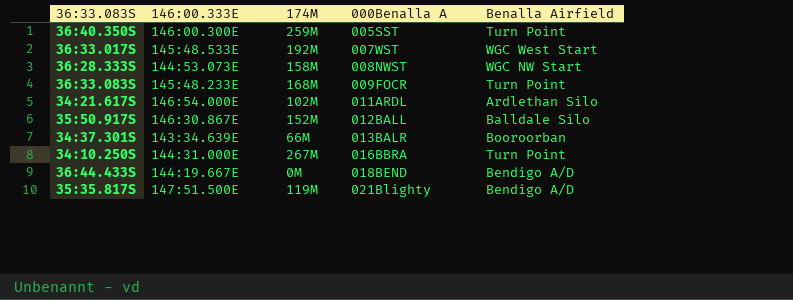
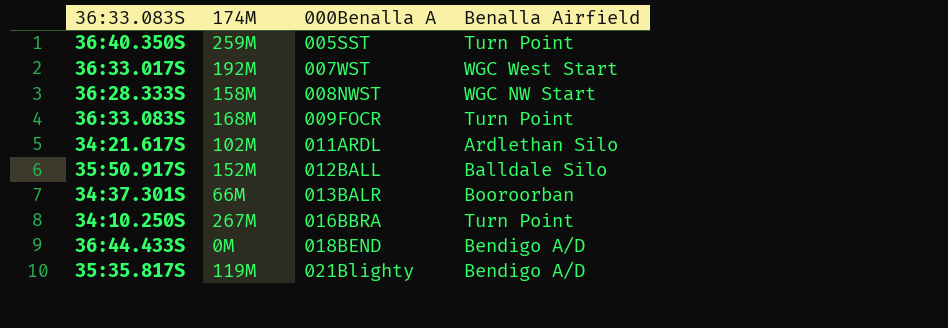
column 146:00.333E | position: 2 -> none

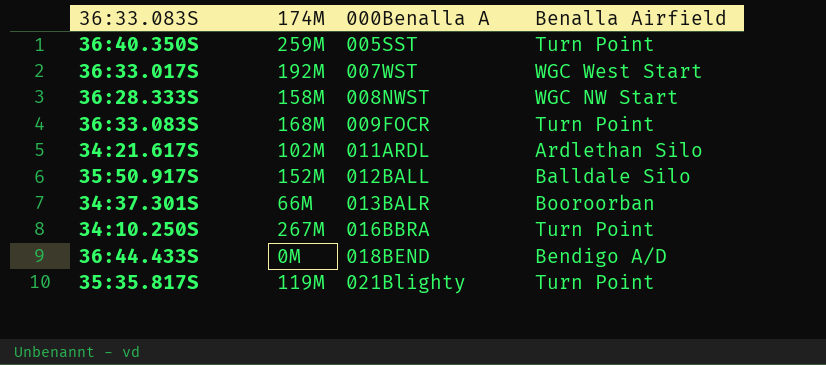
35:35.817S | Benalla Airfield: Bendigo A/D -> Turn Point

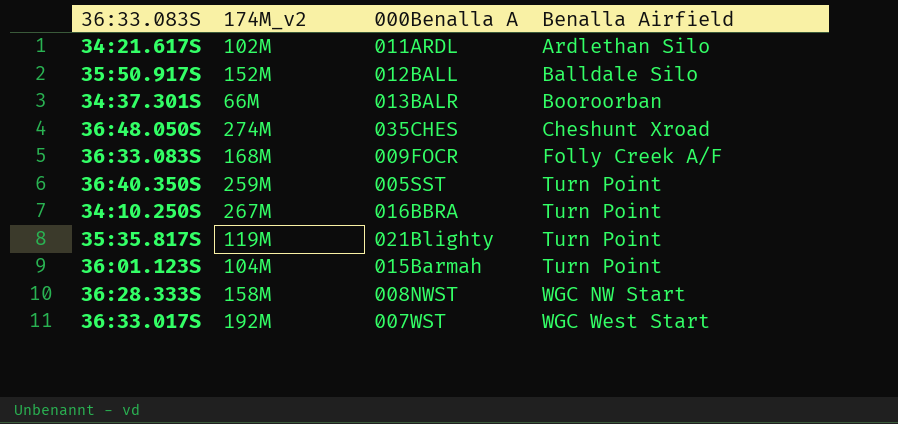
row order: 000Benalla A ascending -> Benalla Airfield ascending
column name: 174M -> 174M_v2
row 36:44.433S: 0M | 018BEND | Bendigo A/D -> none
row 36:48.050S: none -> 274M | 035CHES | Cheshunt Xroad
36:33.083S | Benalla Airfield: Turn Point -> Folly Creek A/F
row 36:01.123S: none -> 104M | 015Barmah | Turn Point

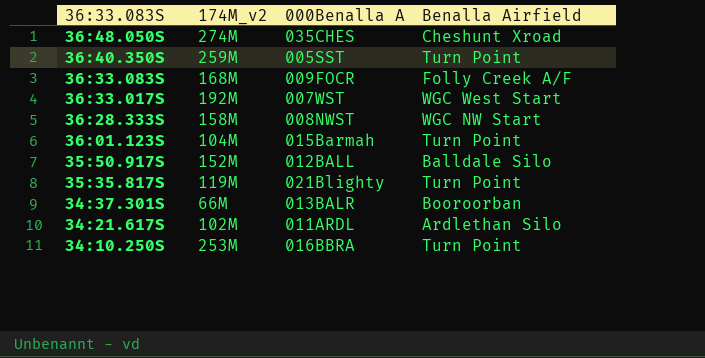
row order: Benalla Airfield ascending -> 36:33.083S descending
34:10.250S | 174M_v2: 267M -> 253M

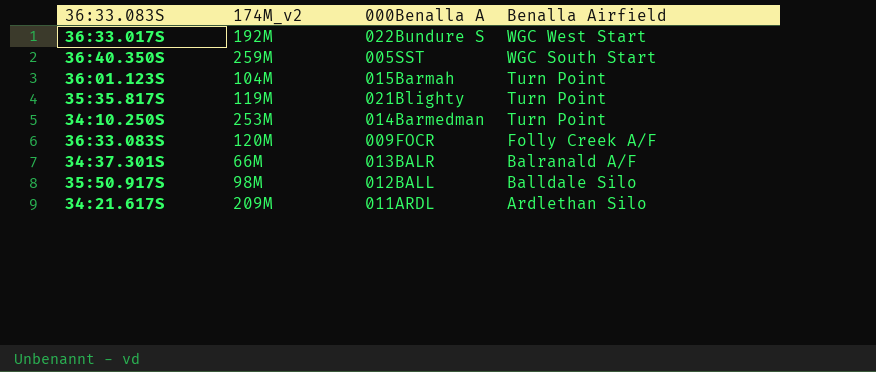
row order: 36:33.083S descending -> Benalla Airfield descending
row 36:48.050S: 274M | 035CHES | Cheshunt Xroad -> none
row 36:28.333S: 158M | 008NWST | WGC NW Start -> none
36:33.017S | 000Benalla A: 007WST -> 022Bundure S
36:40.350S | Benalla Airfield: Turn Point -> WGC South Start
34:10.250S | 000Benalla A: 016BBRA -> 014Barmedman
36:33.083S | 174M_v2: 168M -> 120M
34:37.301S | Benalla Airfield: Booroorban -> Balranald A/F
35:50.917S | 174M_v2: 152M -> 98M
34:21.617S | 174M_v2: 102M -> 209M

